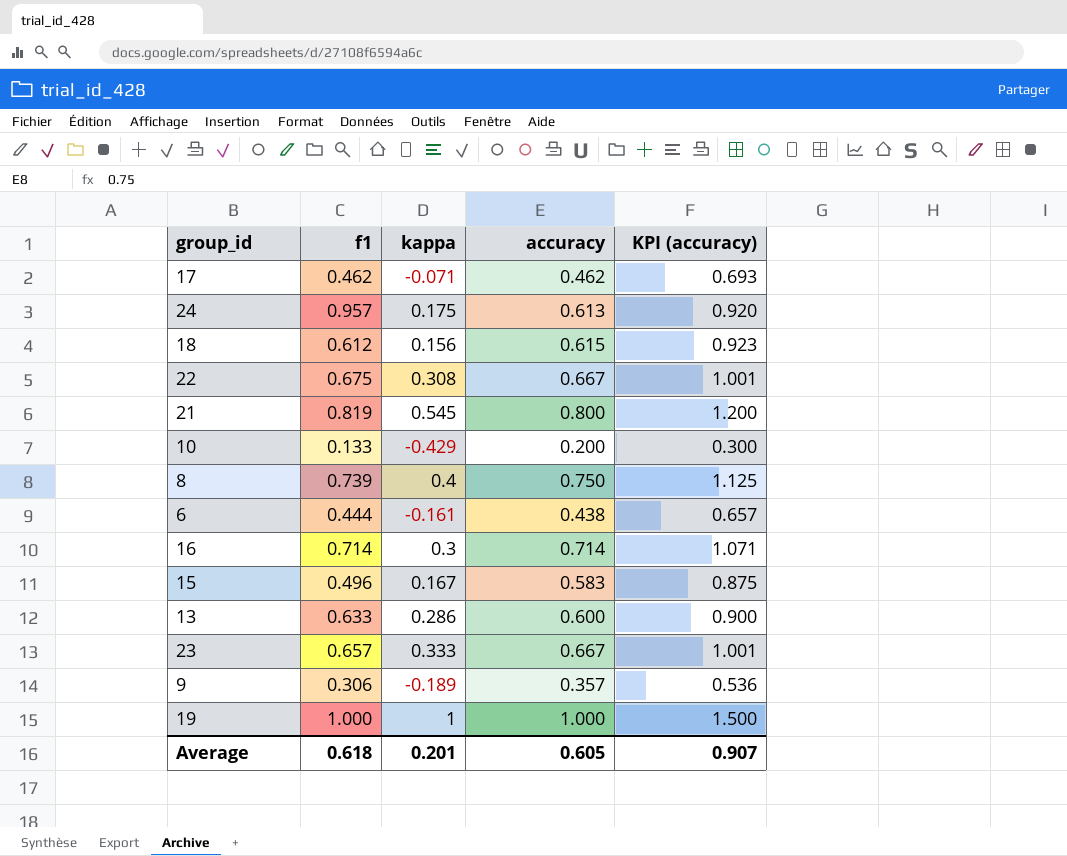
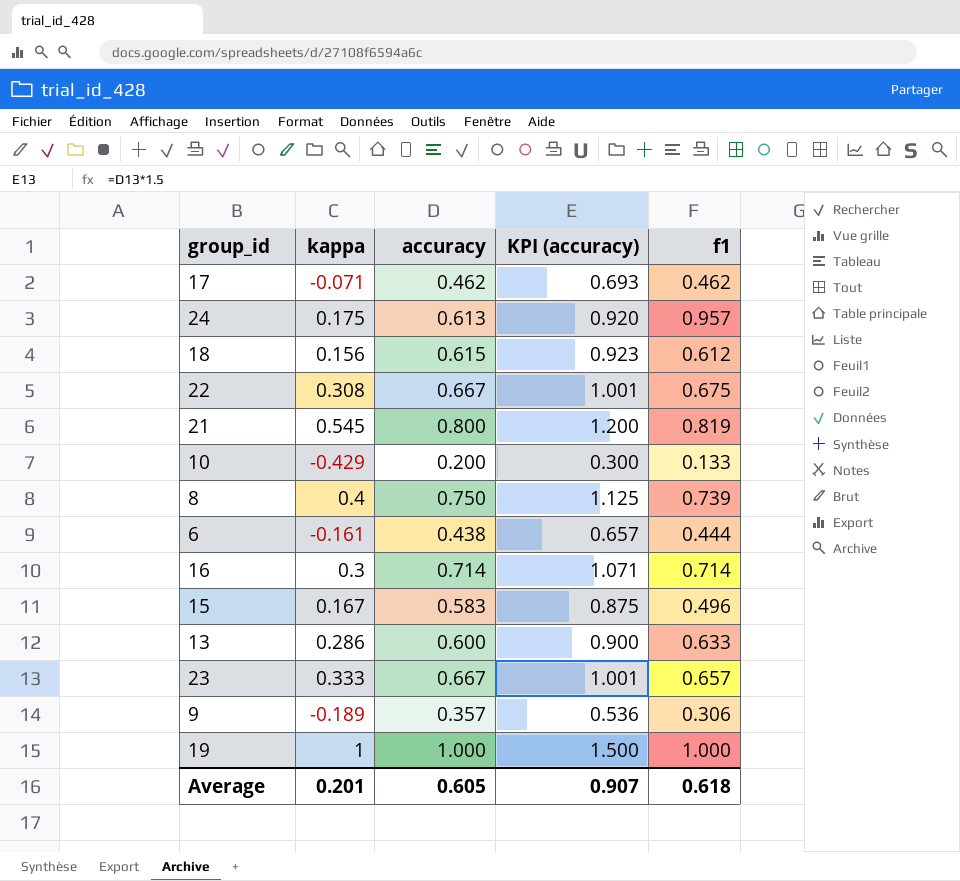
column f1 | position: 2 -> 5

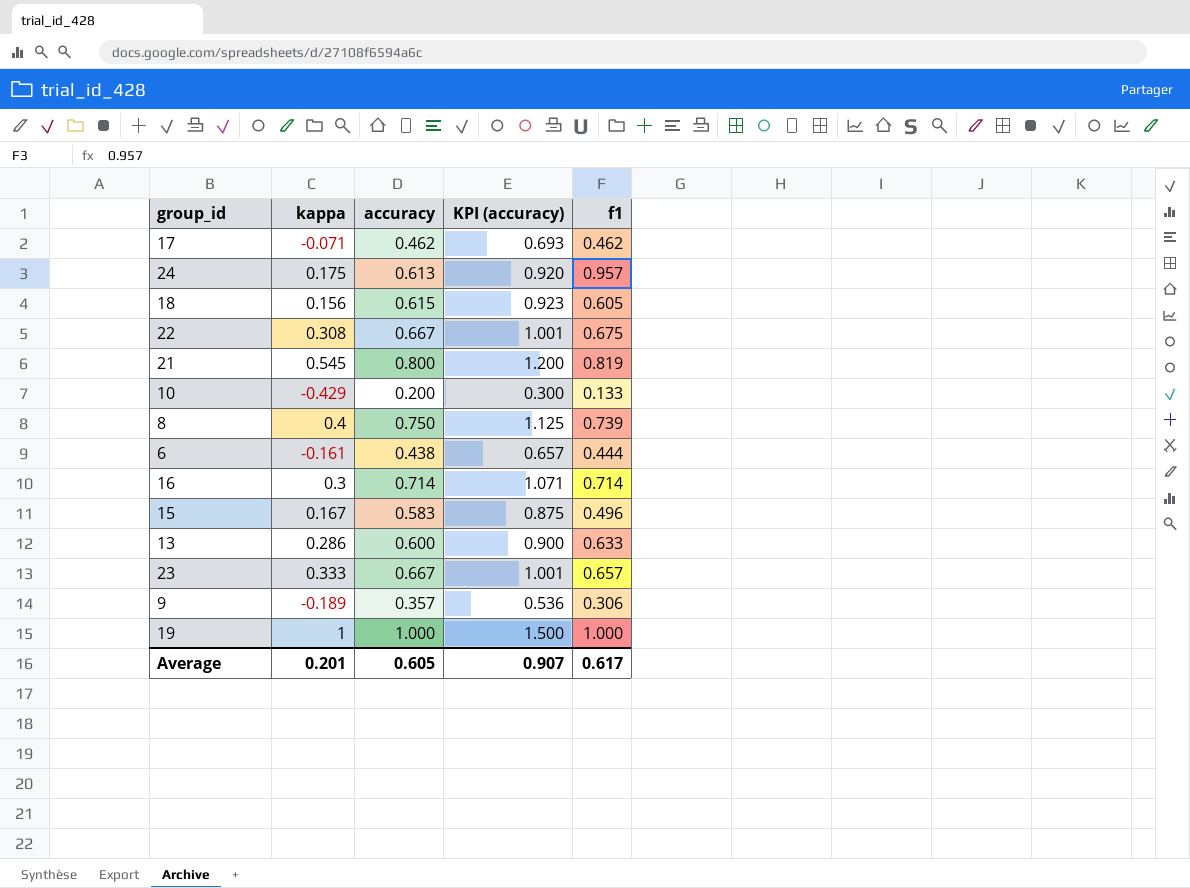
18 | f1: 0.612 -> 0.605
Average | f1: 0.618 -> 0.617

